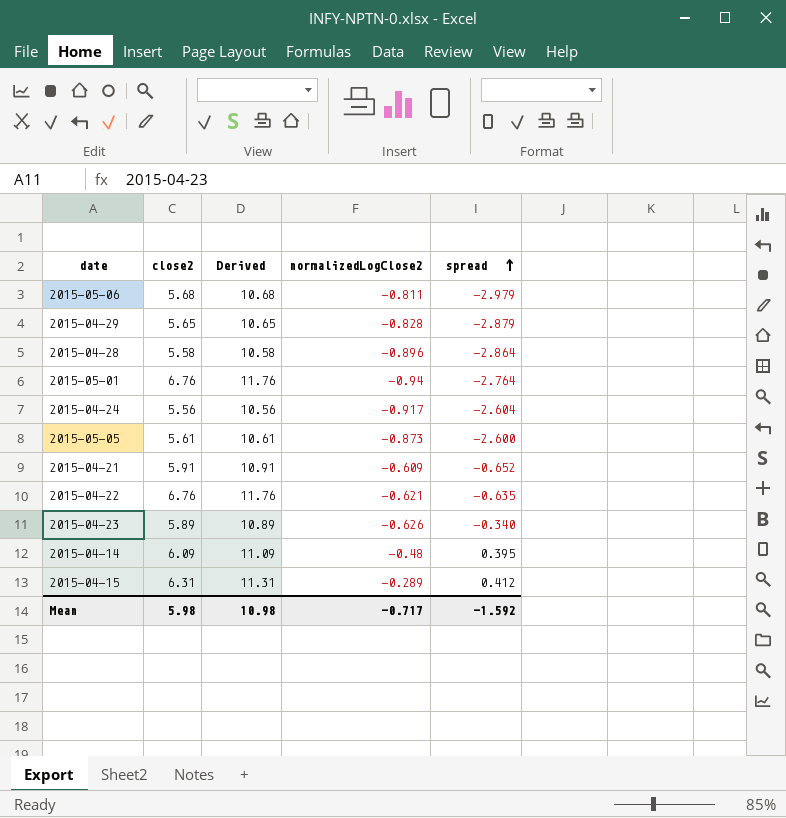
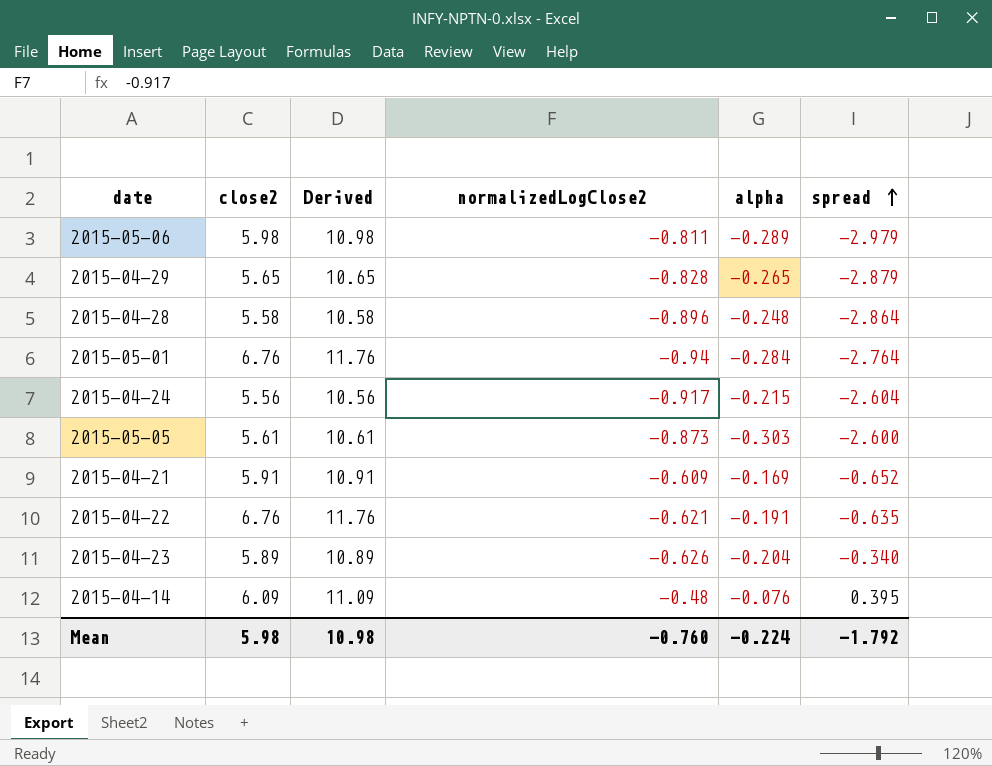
column alpha | position: none -> 5
row 2015-04-15: 6.31 | 11.31 | -0.289 | 0.412 -> none
2015-05-06 | close2: 5.68 -> 5.98
2015-05-06 | Derived: 10.68 -> 10.98
Mean | normalizedLogClose2: -0.717 -> -0.760
Mean | spread: -1.592 -> -1.792

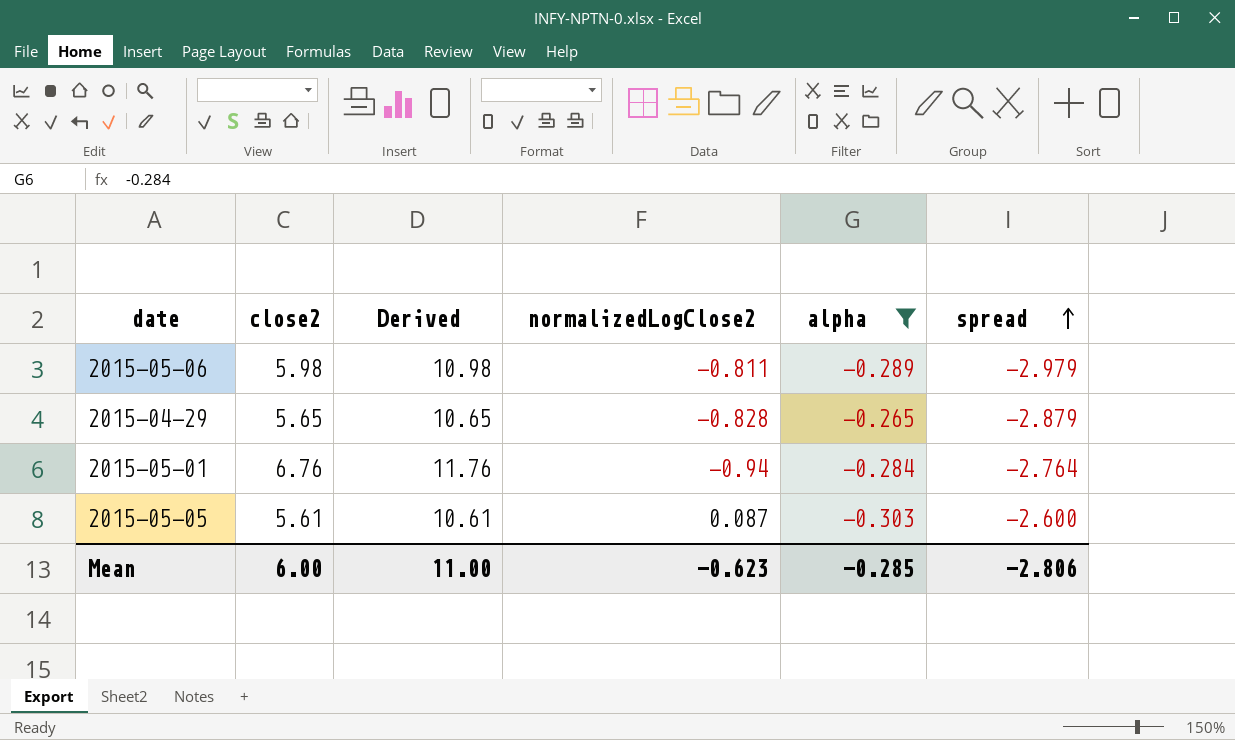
filter: none -> alpha <= -0.265
2015-05-05 | normalizedLogClose2: -0.873 -> 0.087
Mean | close2: 5.98 -> 6.00
Mean | Derived: 10.98 -> 11.00
Mean | normalizedLogClose2: -0.760 -> -0.623
Mean | alpha: -0.224 -> -0.285
Mean | spread: -1.792 -> -2.806

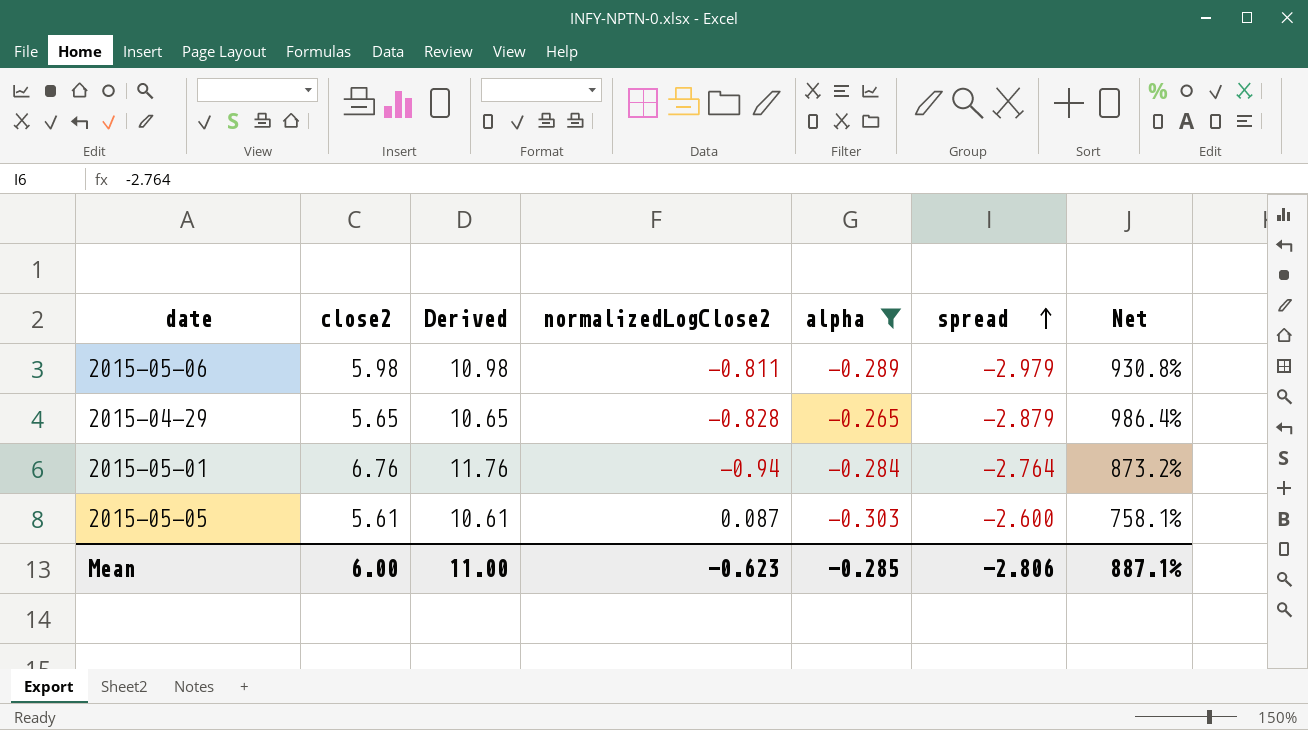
column Net | formula: none -> ([spread] - [alpha]) / [alpha]

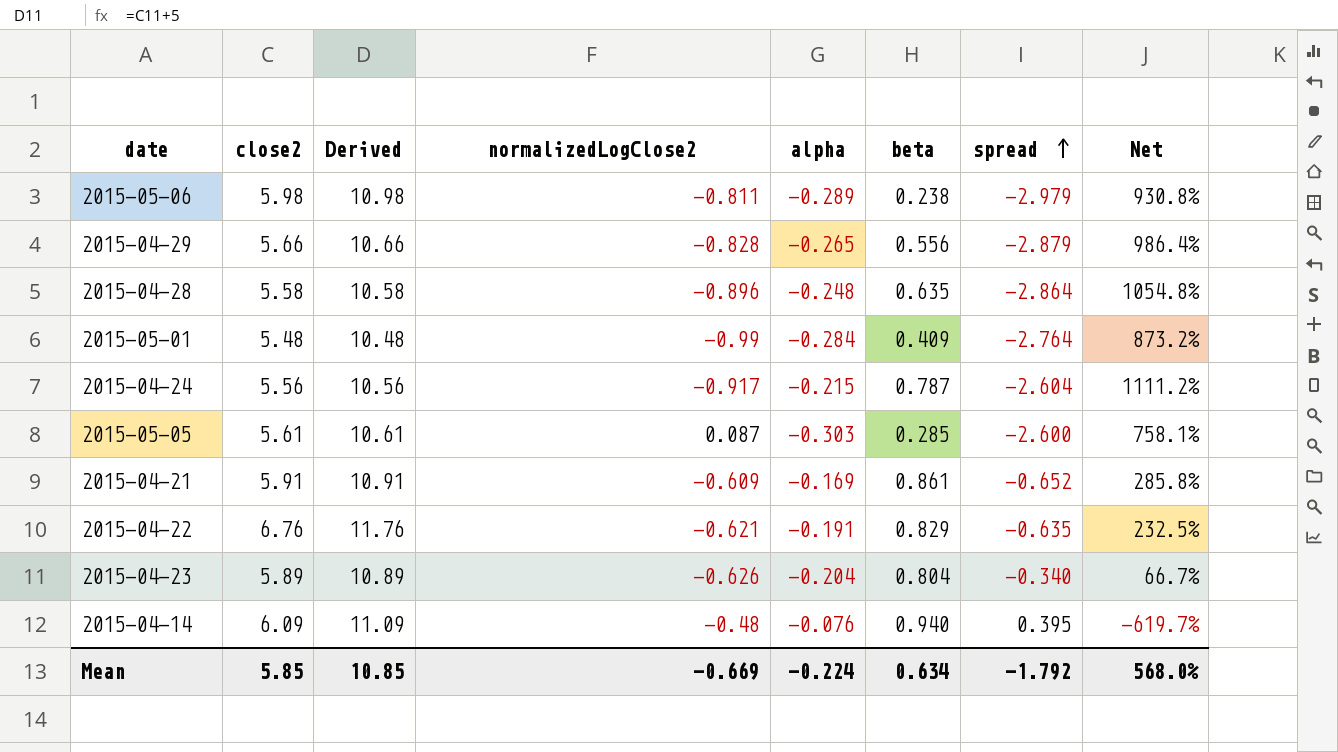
filter: alpha <= -0.265 -> none
column beta | position: none -> 6
2015-04-29 | close2: 5.65 -> 5.66
2015-04-29 | Derived: 10.65 -> 10.66
2015-05-01 | close2: 6.76 -> 5.48
2015-05-01 | Derived: 11.76 -> 10.48
2015-05-01 | normalizedLogClose2: -0.94 -> -0.99
Mean | close2: 6.00 -> 5.85
Mean | Derived: 11.00 -> 10.85
Mean | normalizedLogClose2: -0.623 -> -0.669
Mean | alpha: -0.285 -> -0.224
Mean | spread: -2.806 -> -1.792
Mean | Net: 887.1% -> 568.0%

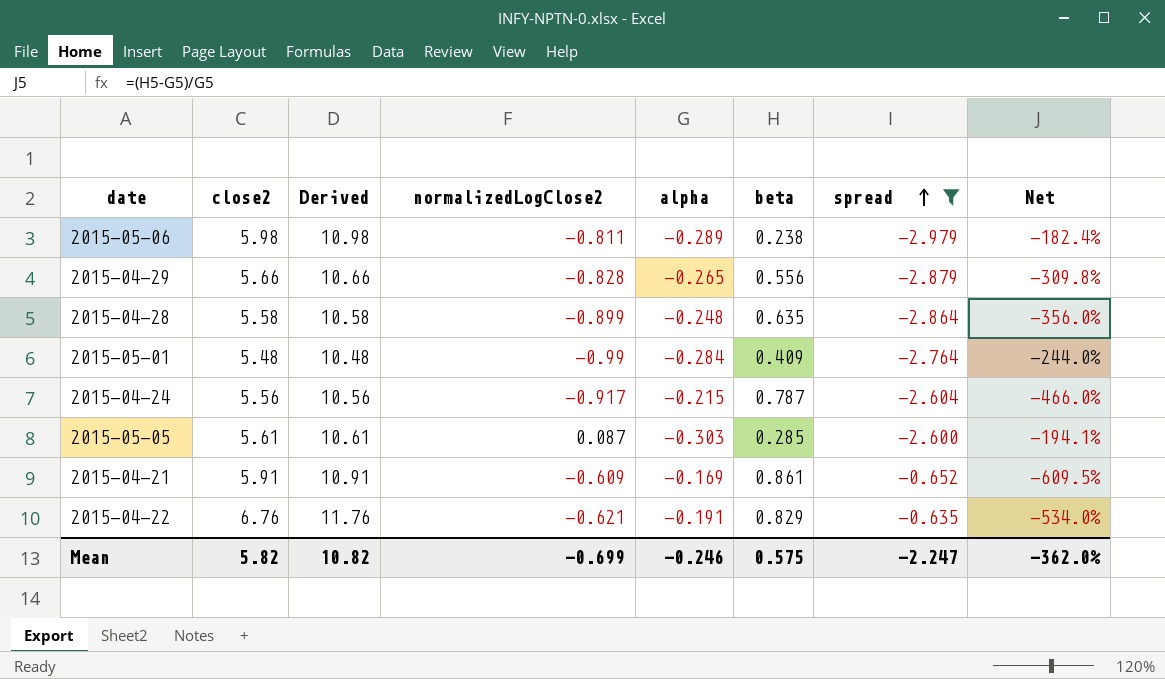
filter: none -> spread <= -0.635
column Net | formula: ([spread] - [alpha]) / [alpha] -> ([beta] - [alpha]) / [alpha]
2015-04-28 | normalizedLogClose2: -0.896 -> -0.899
Mean | close2: 5.85 -> 5.82
Mean | Derived: 10.85 -> 10.82
Mean | normalizedLogClose2: -0.669 -> -0.699
Mean | alpha: -0.224 -> -0.246
Mean | beta: 0.634 -> 0.575
Mean | spread: -1.792 -> -2.247
Mean | Net: 568.0% -> -362.0%

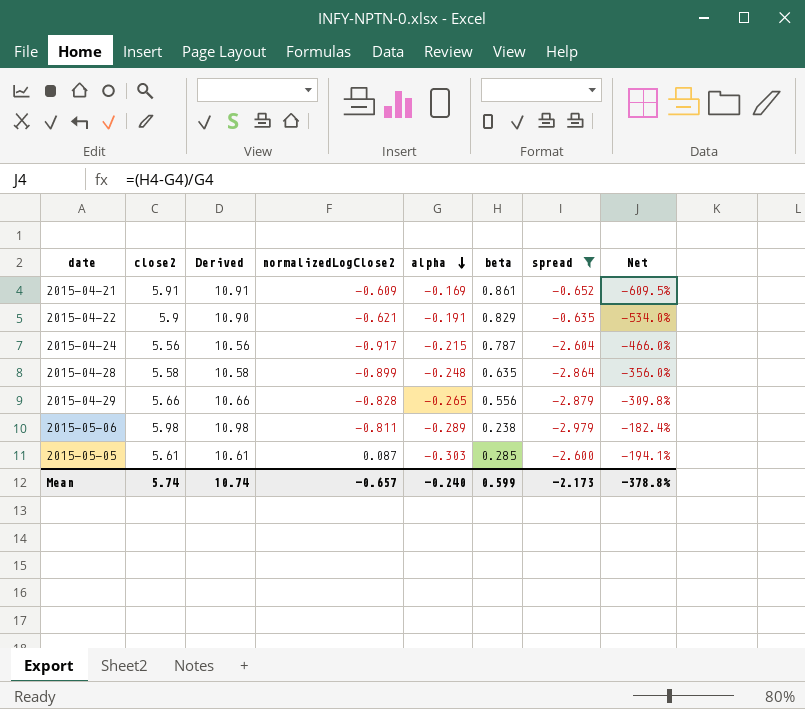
row order: spread ascending -> alpha descending
row 2015-05-01: 5.48 | 10.48 | -0.99 | -0.284 | 0.409 | -2.764 | -244.0% -> none
2015-04-22 | close2: 6.76 -> 5.9
2015-04-22 | Derived: 11.76 -> 10.90
Mean | close2: 5.82 -> 5.74
Mean | Derived: 10.82 -> 10.74
Mean | normalizedLogClose2: -0.699 -> -0.657
Mean | alpha: -0.246 -> -0.240
Mean | beta: 0.575 -> 0.599
Mean | spread: -2.247 -> -2.173
Mean | Net: -362.0% -> -378.8%

